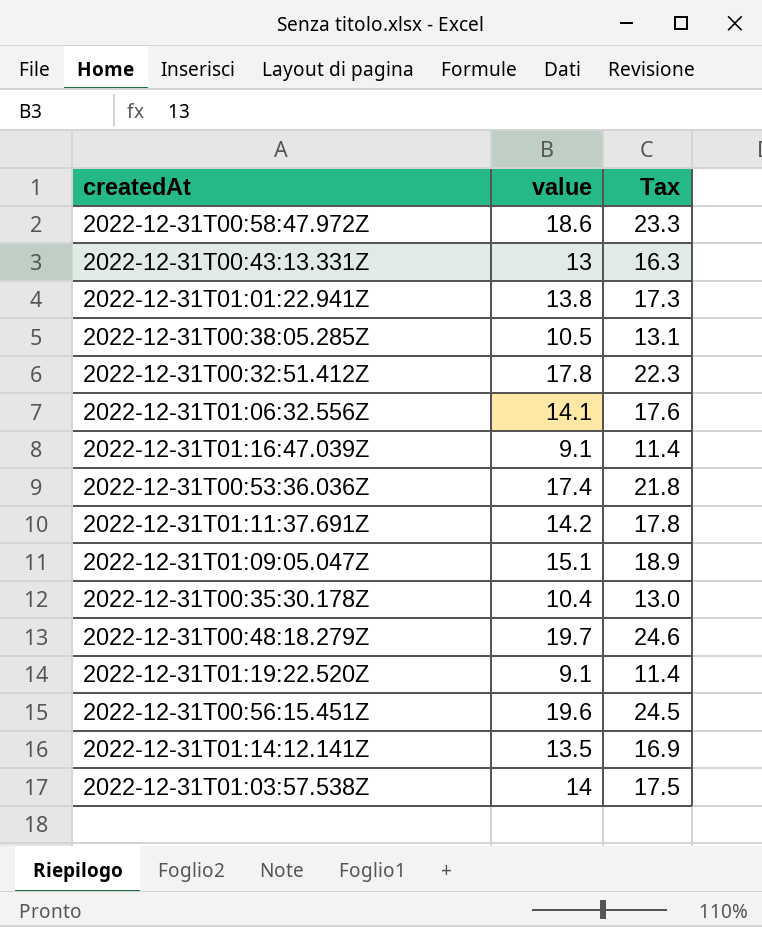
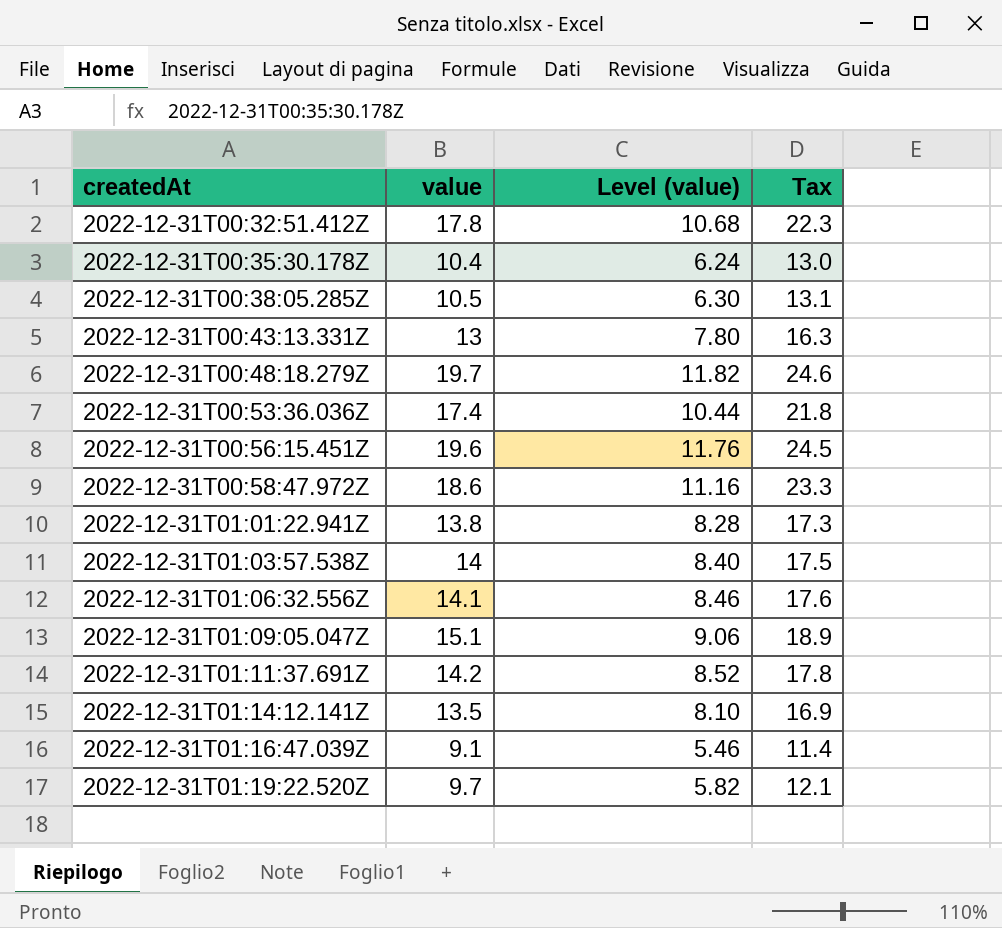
row order: none -> createdAt ascending
column Level (value) | formula: none -> [value] * 0.6
2022-12-31T01:19:22.520Z | value: 9.1 -> 9.7
2022-12-31T01:19:22.520Z | Tax: 11.4 -> 12.1

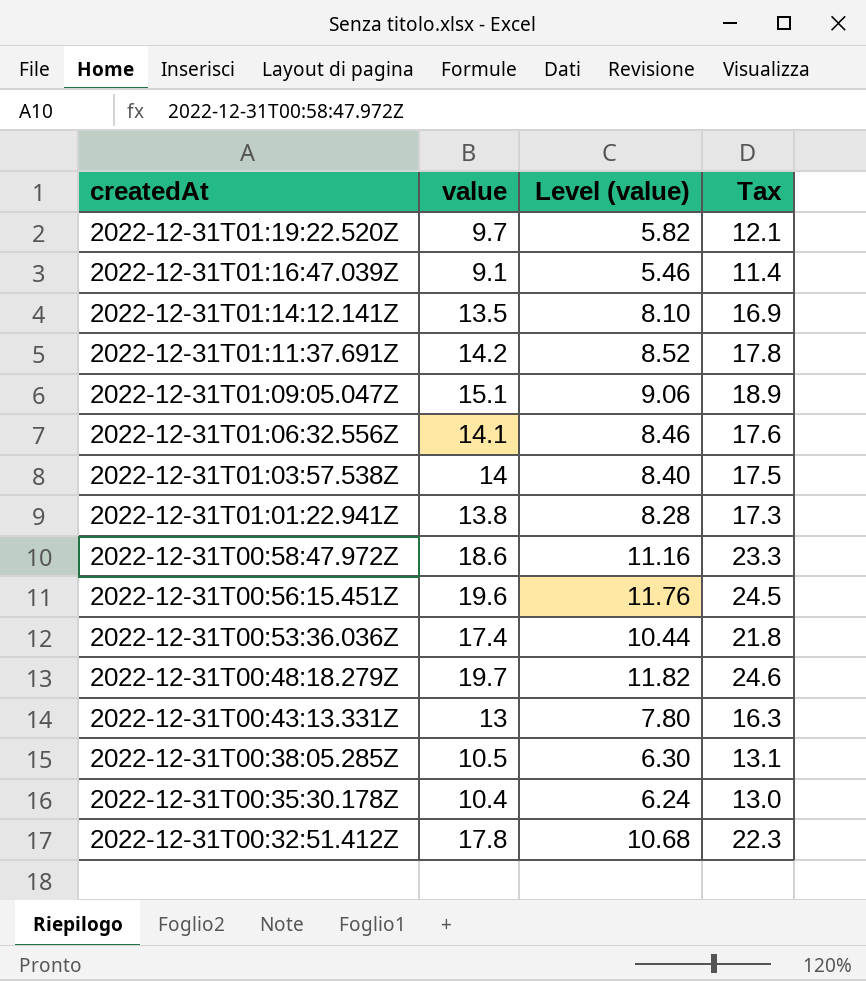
row order: createdAt ascending -> createdAt descending

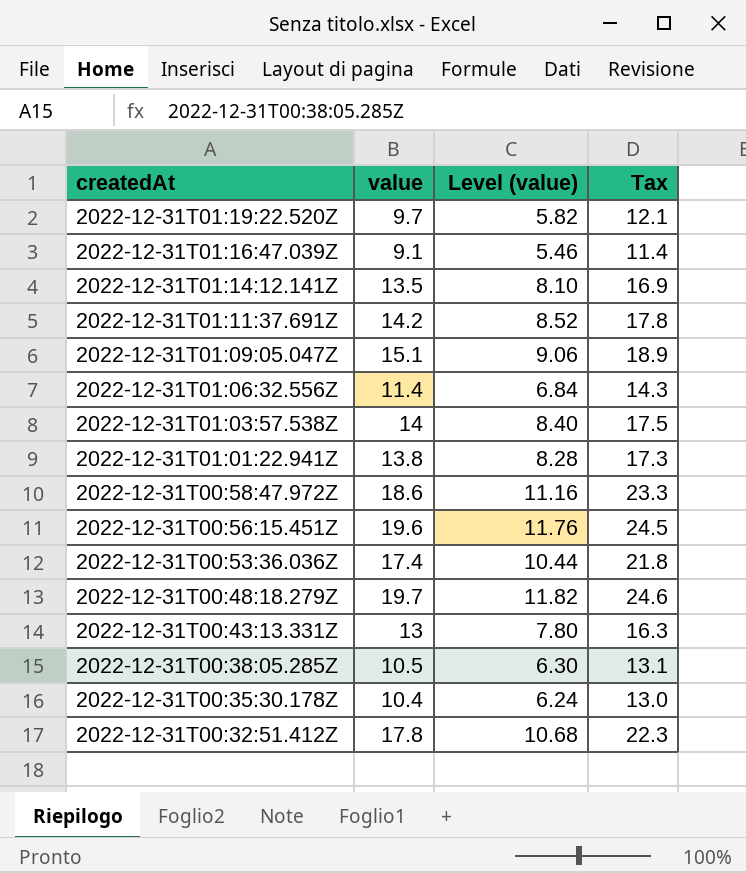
2022-12-31T01:06:32.556Z | value: 14.1 -> 11.4
2022-12-31T01:06:32.556Z | Level (value): 8.46 -> 6.84
2022-12-31T01:06:32.556Z | Tax: 17.6 -> 14.3

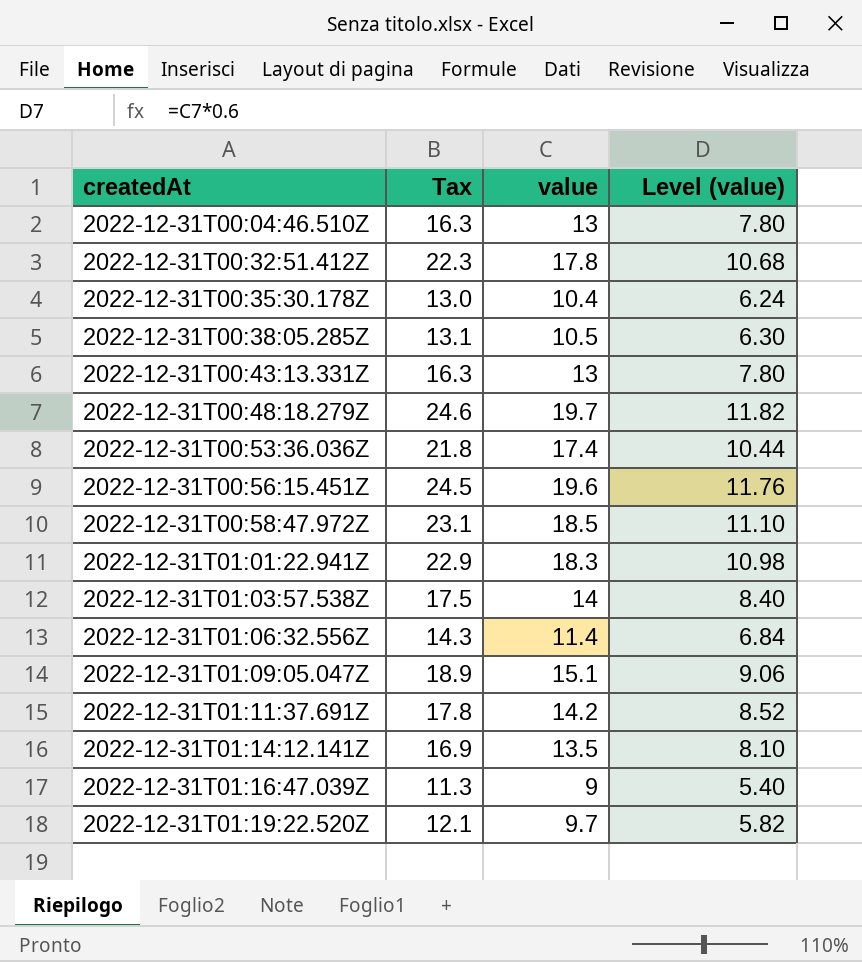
row order: createdAt descending -> createdAt ascending
column Tax | position: 4 -> 2
row 2022-12-31T00:04:46.510Z: none -> 16.3 | 13 | 7.80
2022-12-31T00:58:47.972Z | Tax: 23.3 -> 23.1
2022-12-31T00:58:47.972Z | value: 18.6 -> 18.5
2022-12-31T00:58:47.972Z | Level (value): 11.16 -> 11.10
2022-12-31T01:01:22.941Z | Tax: 17.3 -> 22.9
2022-12-31T01:01:22.941Z | value: 13.8 -> 18.3
2022-12-31T01:01:22.941Z | Level (value): 8.28 -> 10.98
2022-12-31T01:16:47.039Z | Tax: 11.4 -> 11.3
2022-12-31T01:16:47.039Z | value: 9.1 -> 9
2022-12-31T01:16:47.039Z | Level (value): 5.46 -> 5.40

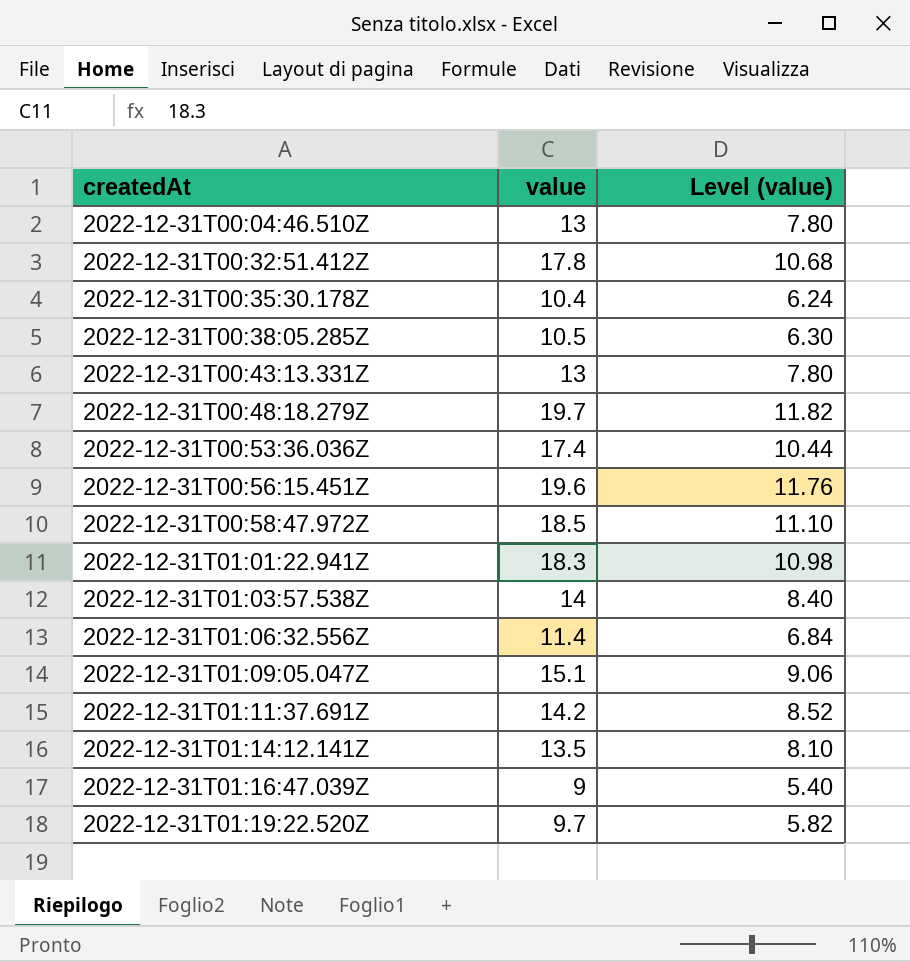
column Tax | formula: [value] * 1.25 -> none

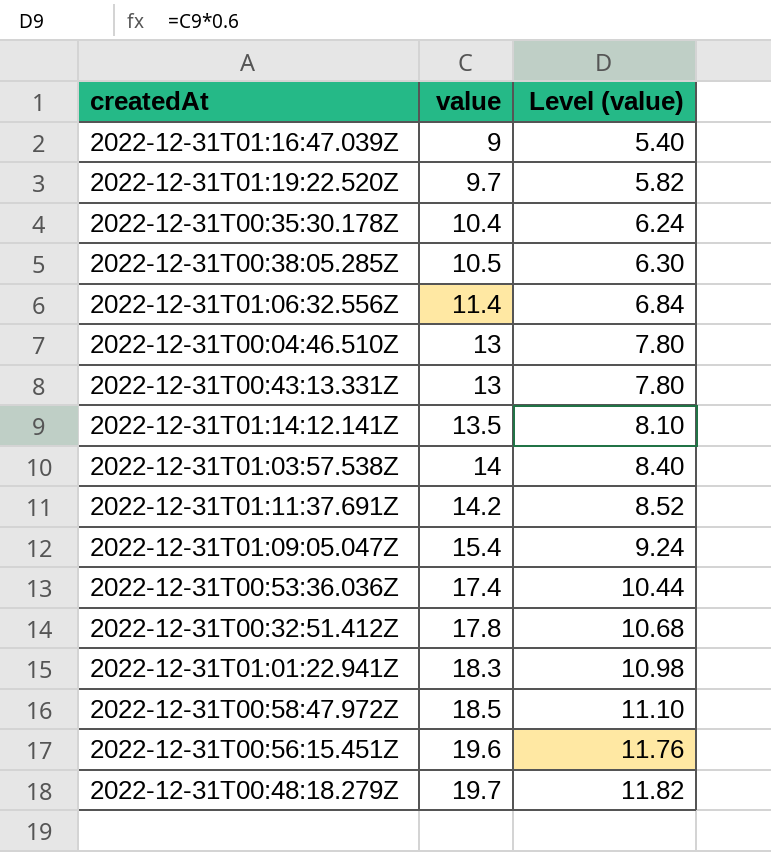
row order: createdAt ascending -> value ascending
2022-12-31T01:09:05.047Z | value: 15.1 -> 15.4
2022-12-31T01:09:05.047Z | Level (value): 9.06 -> 9.24

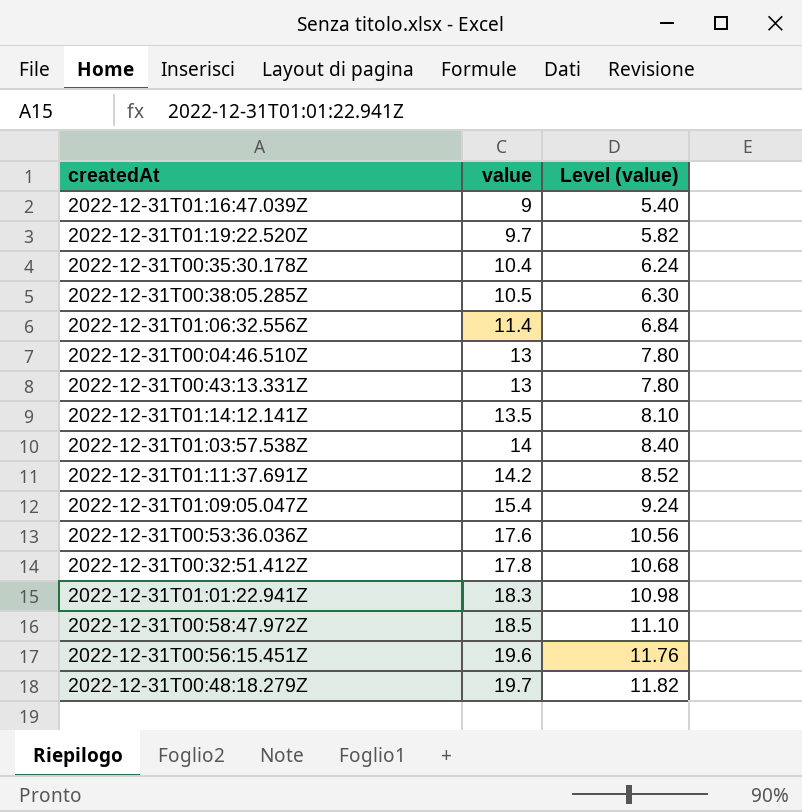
2022-12-31T00:53:36.036Z | value: 17.4 -> 17.6
2022-12-31T00:53:36.036Z | Level (value): 10.44 -> 10.56

